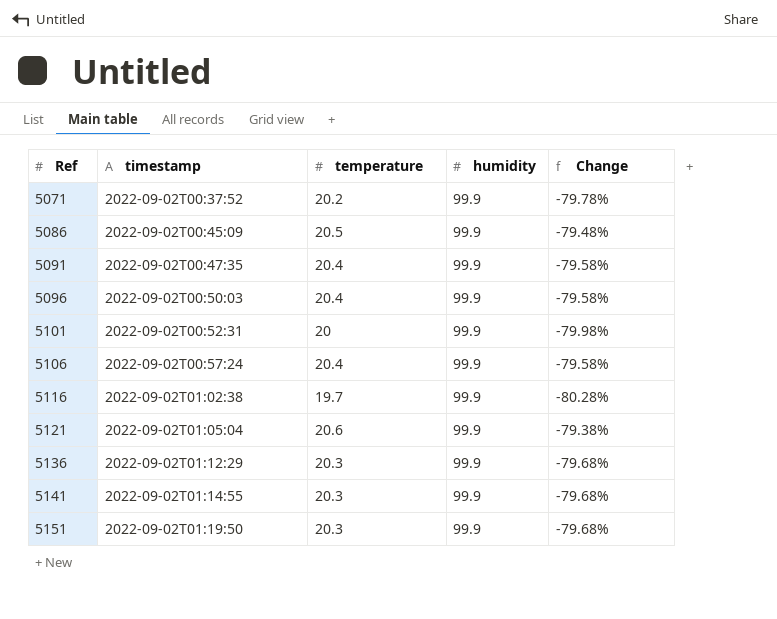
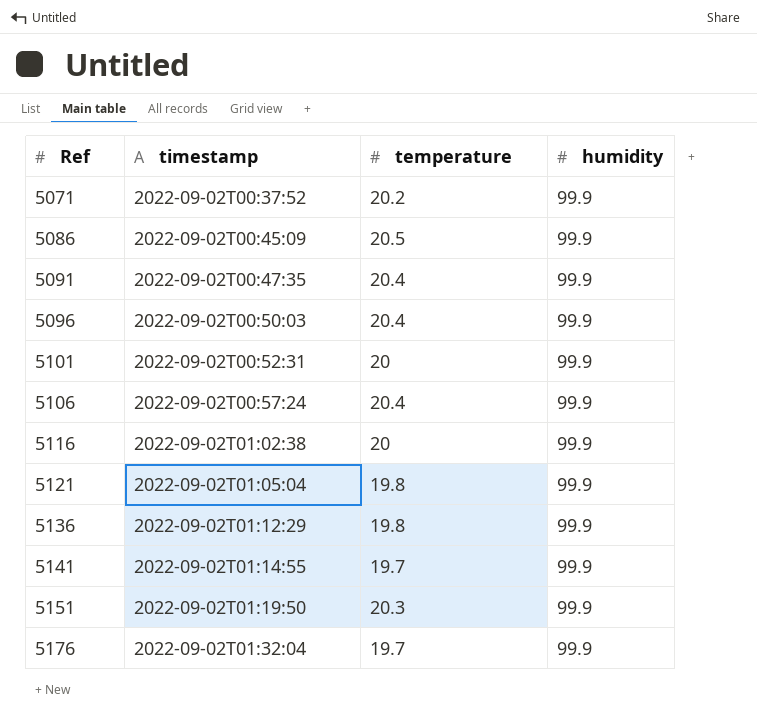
column Change | formula: ([temperature] - [humidity]) / [humidity] -> none
5116 | temperature: 19.7 -> 20
5121 | temperature: 20.6 -> 19.8
5136 | temperature: 20.3 -> 19.8
5141 | temperature: 20.3 -> 19.7
row 5176: none -> 2022-09-02T01:32:04 | 19.7 | 99.9

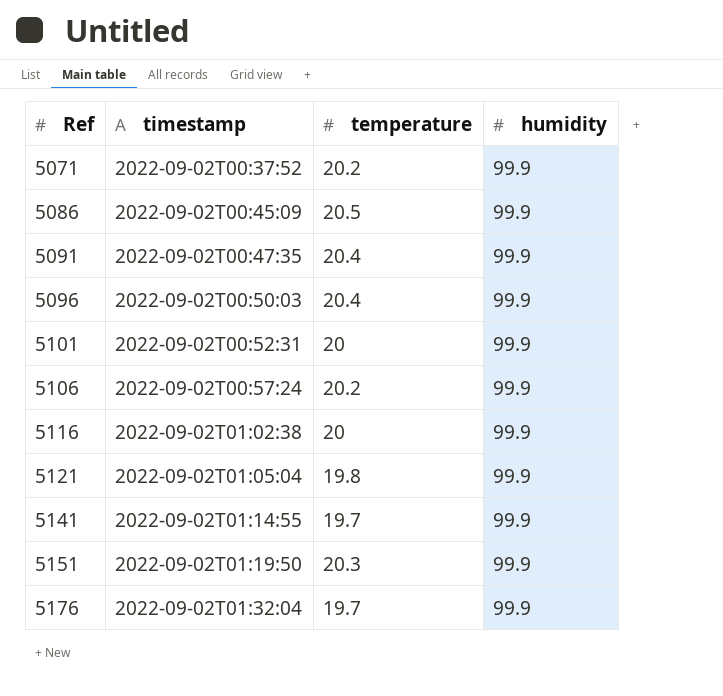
row 5136: 2022-09-02T01:12:29 | 19.8 | 99.9 -> none
5106 | temperature: 20.4 -> 20.2

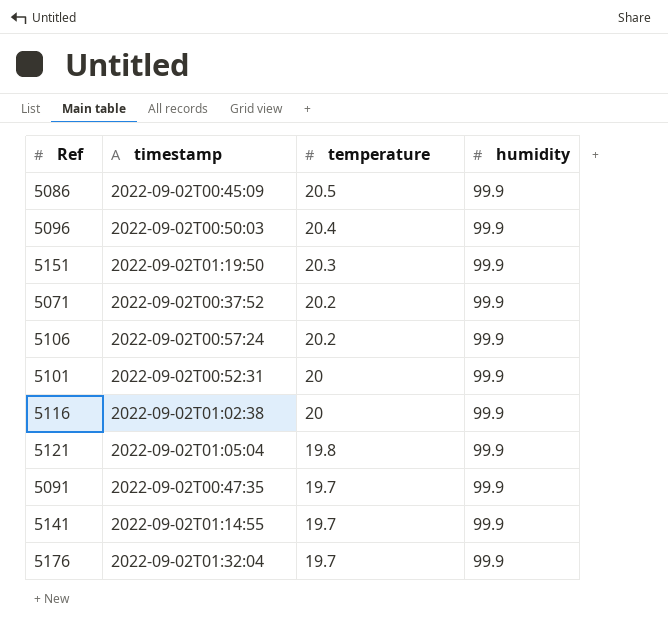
row order: Ref ascending -> temperature descending
5091 | temperature: 20.4 -> 19.7

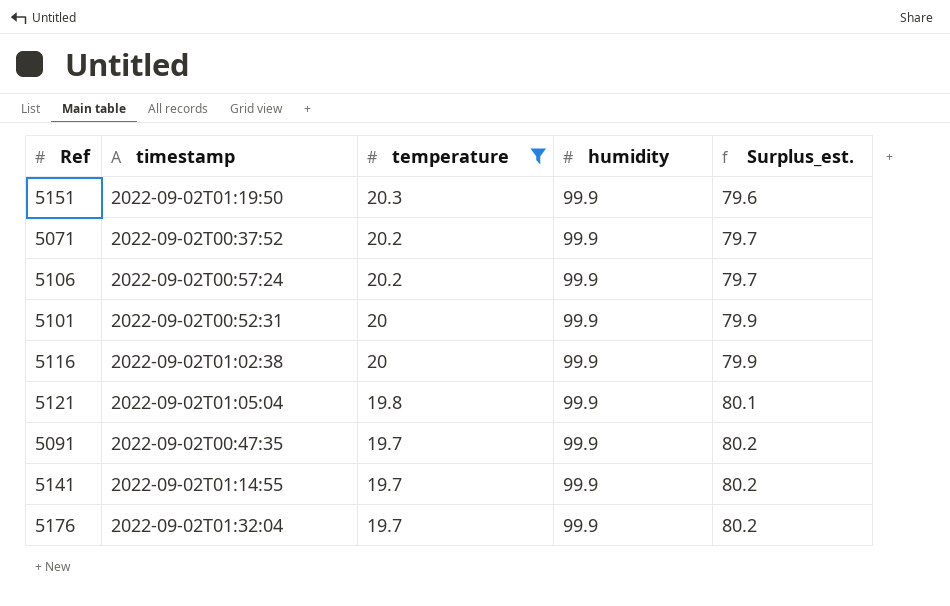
filter: none -> temperature <= 20.3
column Surplus_est. | formula: none -> [humidity] - [temperature]

